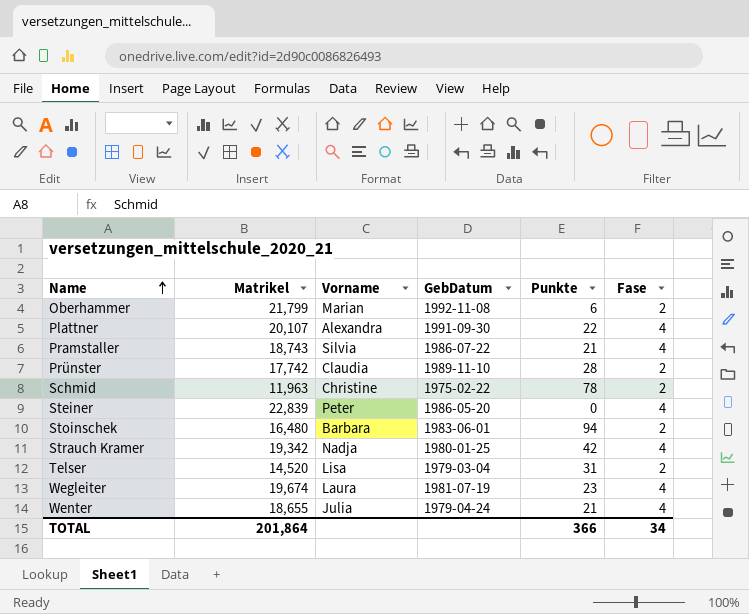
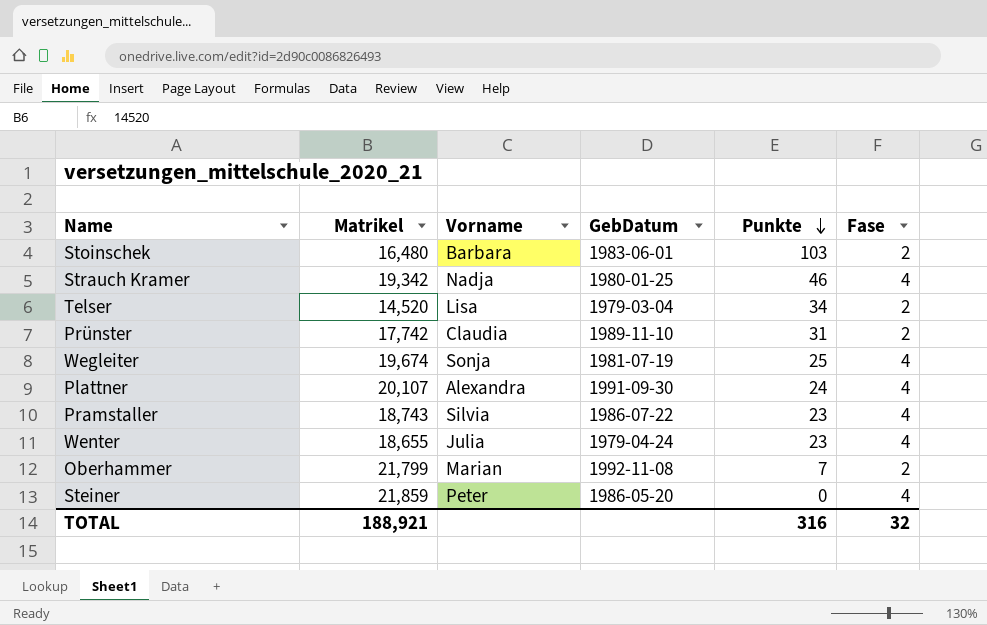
row order: Name ascending -> Punkte descending
row Schmid: 11,963 | Christine | 1975-02-22 | 78 | 2 -> none
Stoinschek | Punkte: 94 -> 103
Strauch Kramer | Punkte: 42 -> 46
Telser | Punkte: 31 -> 34
Prünster | Punkte: 28 -> 31
Wegleiter | Vorname: Laura -> Sonja
Wegleiter | Punkte: 23 -> 25
Plattner | Punkte: 22 -> 24
Pramstaller | Punkte: 21 -> 23
Wenter | Punkte: 21 -> 23
Oberhammer | Punkte: 6 -> 7
Steiner | Matrikel: 22,839 -> 21,859
TOTAL | Matrikel: 201,864 -> 188,921
TOTAL | Punkte: 366 -> 316
TOTAL | Fase: 34 -> 32

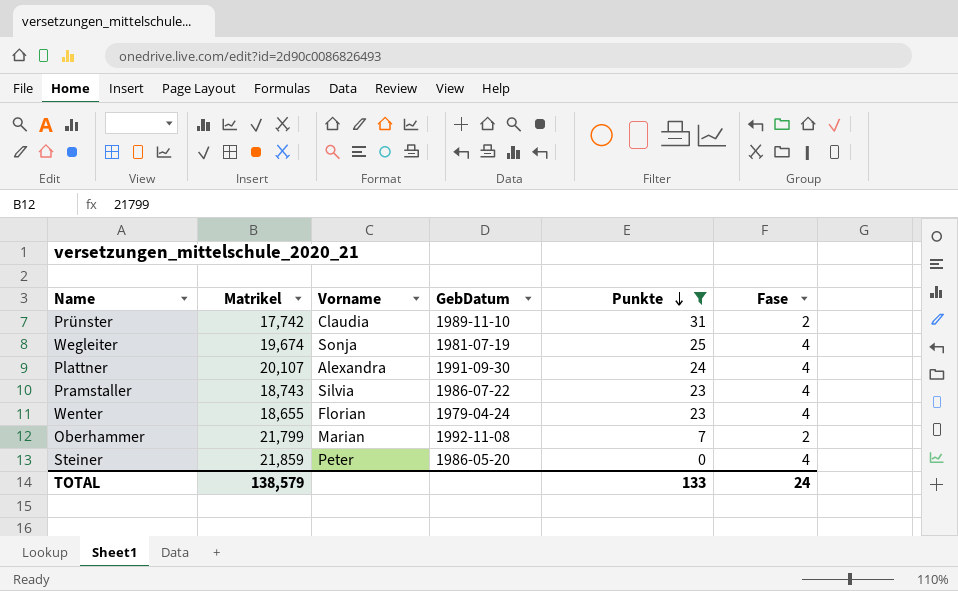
filter: none -> Punkte <= 31
Wenter | Vorname: Julia -> Florian
TOTAL | Matrikel: 188,921 -> 138,579
TOTAL | Punkte: 316 -> 133
TOTAL | Fase: 32 -> 24

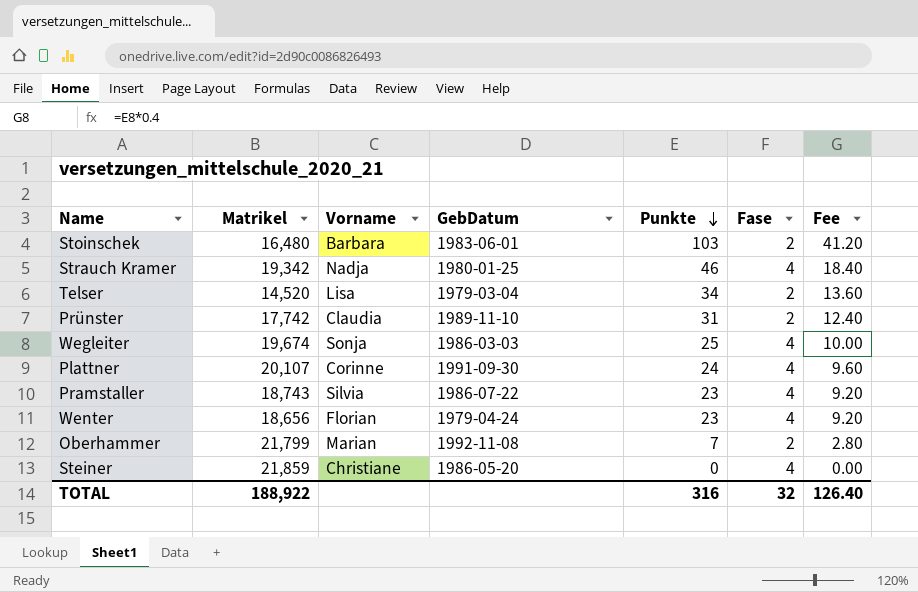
filter: Punkte <= 31 -> none
column Fee | formula: none -> [Punkte] * 0.4
Wegleiter | GebDatum: 1981-07-19 -> 1986-03-03
Plattner | Vorname: Alexandra -> Corinne
Wenter | Matrikel: 18,655 -> 18,656
Steiner | Vorname: Peter -> Christiane
TOTAL | Matrikel: 138,579 -> 188,922
TOTAL | Punkte: 133 -> 316
TOTAL | Fase: 24 -> 32

